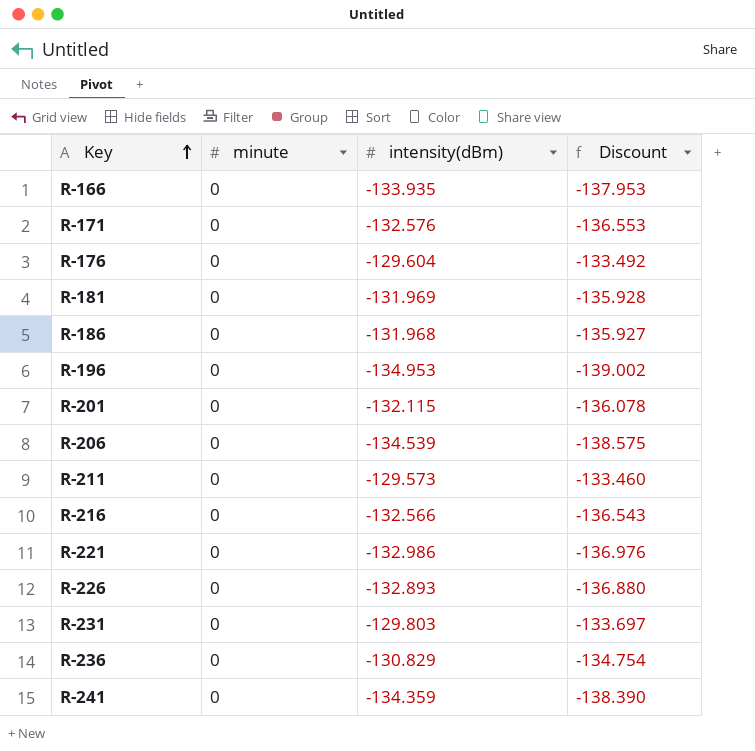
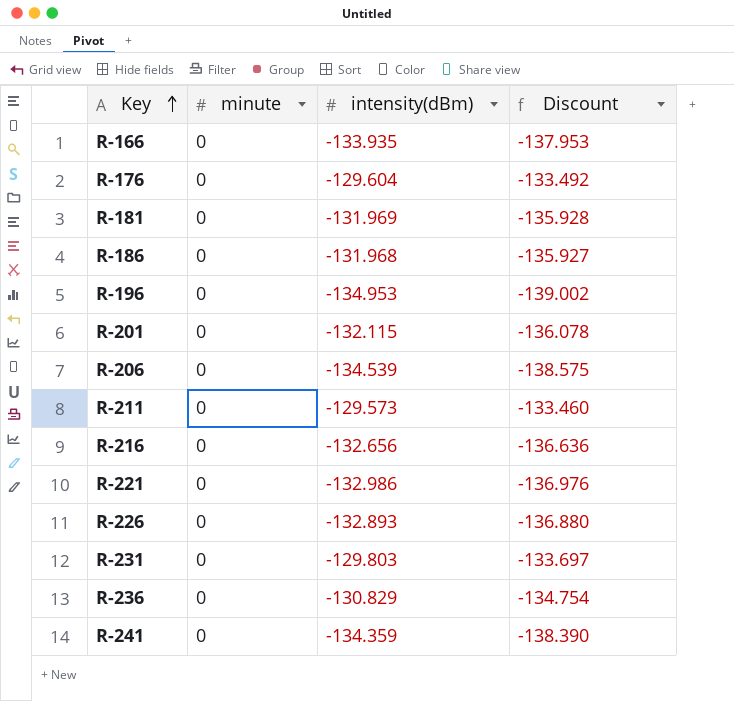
row R-171: 0 | -132.576 | -136.553 -> none
R-216 | intensity(dBm): -132.566 -> -132.656
R-216 | Discount: -136.543 -> -136.636

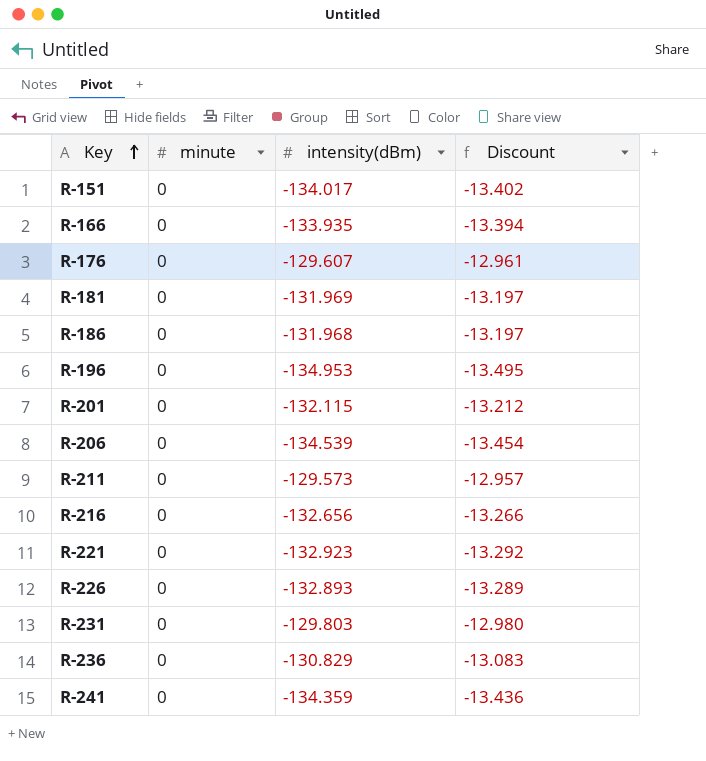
column Discount | formula: [intensity(dBm)] * 1.03 -> [intensity(dBm)] * 0.1
row R-151: none -> 0 | -134.017 | -13.402
R-176 | intensity(dBm): -129.604 -> -129.607
R-221 | intensity(dBm): -132.986 -> -132.923

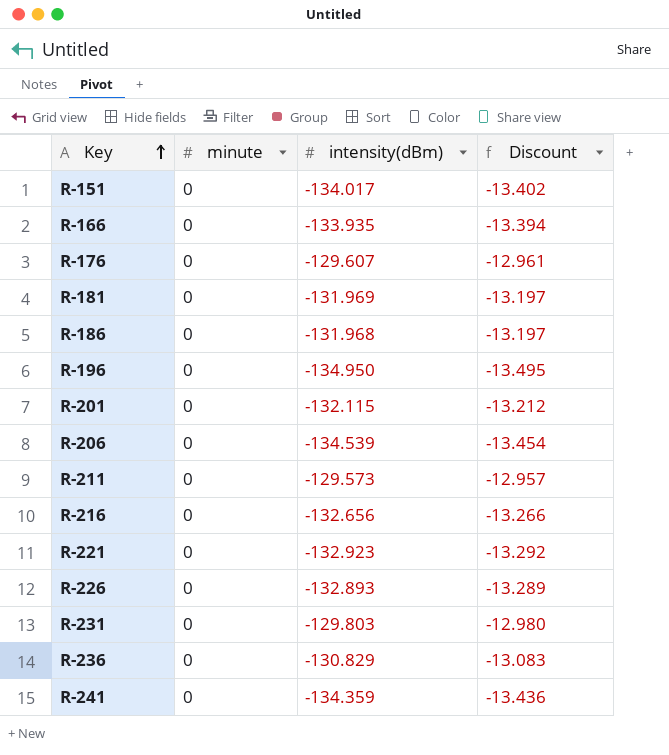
R-196 | intensity(dBm): -134.953 -> -134.950

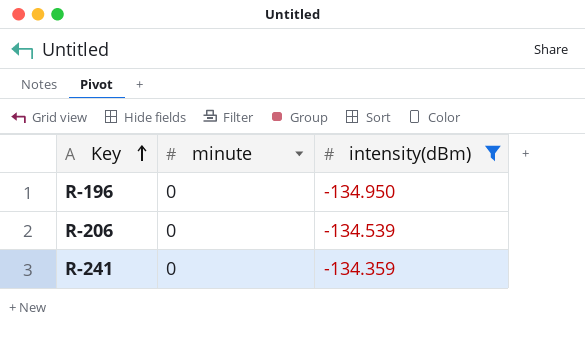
filter: none -> intensity(dBm) <= -134.359
column Discount | formula: [intensity(dBm)] * 0.1 -> none

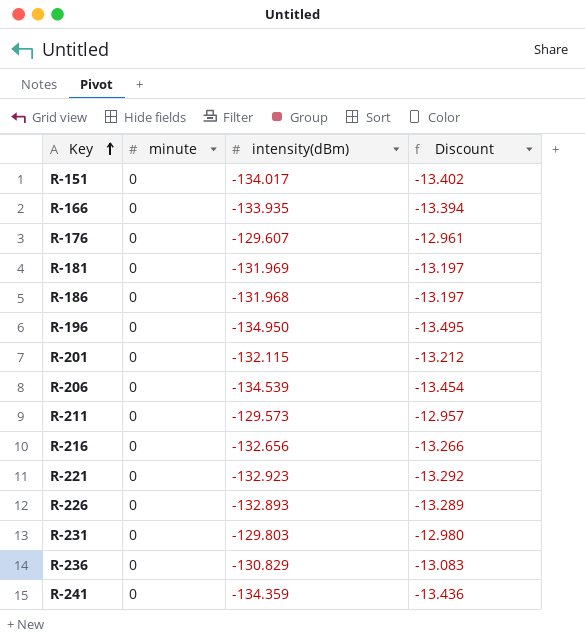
filter: intensity(dBm) <= -134.359 -> none
column Discount | formula: none -> [intensity(dBm)] * 0.1

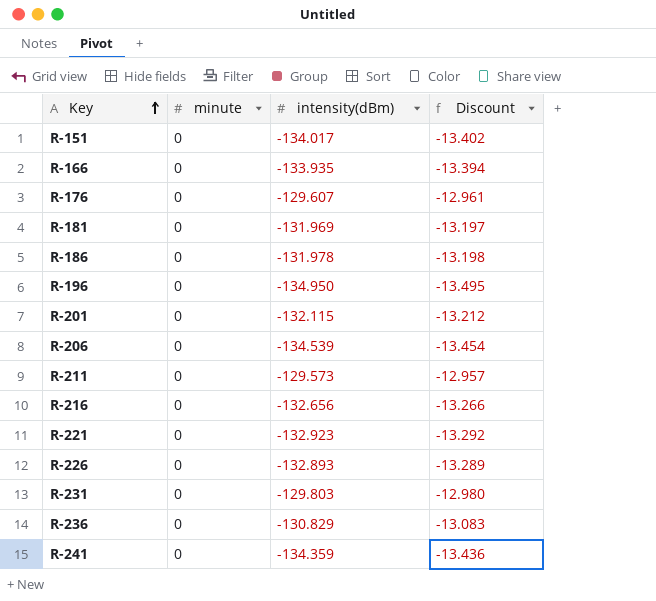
R-186 | intensity(dBm): -131.968 -> -131.978
R-186 | Discount: -13.197 -> -13.198

